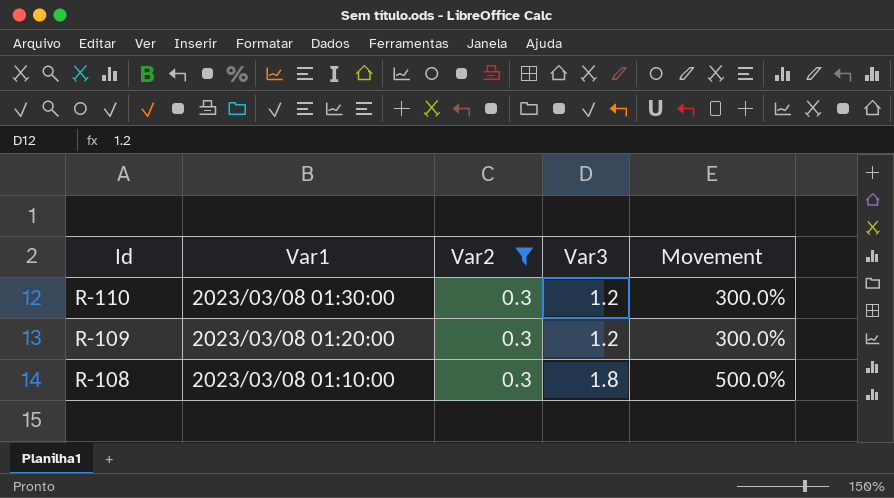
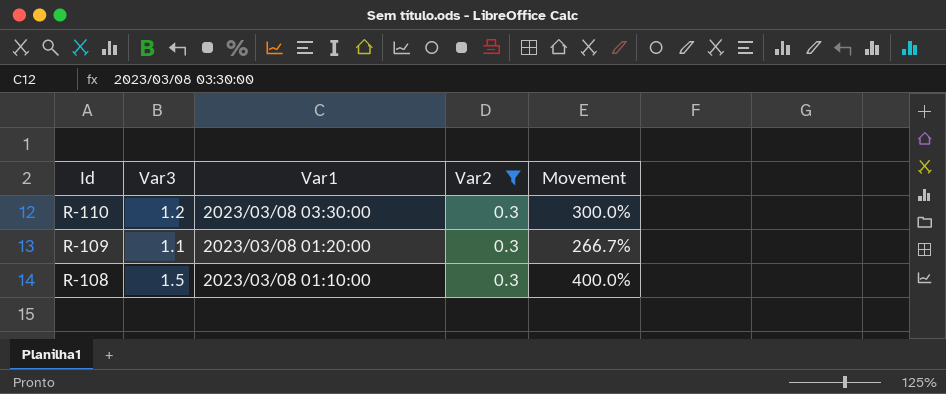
column Var3 | position: 4 -> 2
R-110 | Var1: 2023/03/08 01:30:00 -> 2023/03/08 03:30:00
R-109 | Var3: 1.2 -> 1.1
R-109 | Movement: 300.0% -> 266.7%
R-108 | Var3: 1.8 -> 1.5
R-108 | Movement: 500.0% -> 400.0%

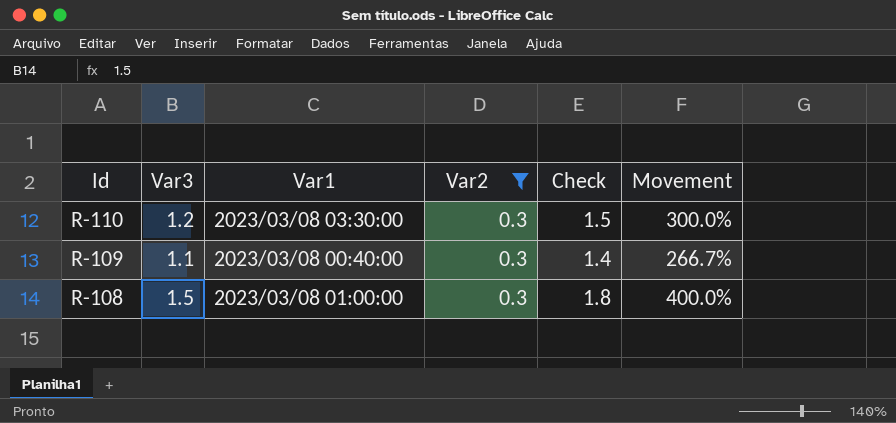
column Check | formula: none -> [Var3] + [Var2]
R-109 | Var1: 2023/03/08 01:20:00 -> 2023/03/08 00:40:00
R-108 | Var1: 2023/03/08 01:10:00 -> 2023/03/08 01:00:00

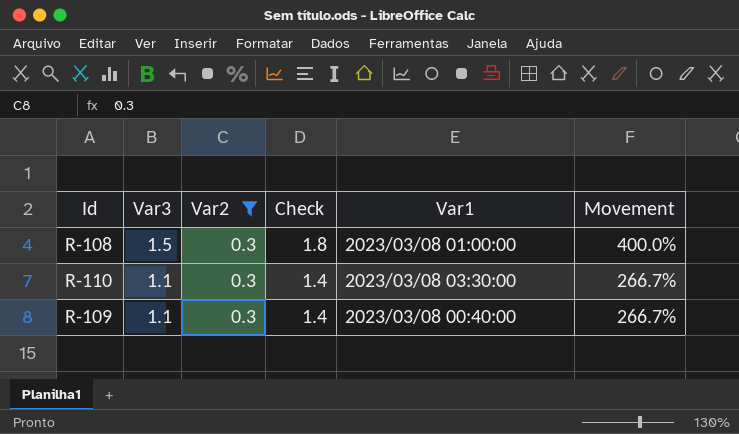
row order: Id descending -> Var3 descending
column Var1 | position: 3 -> 5
R-110 | Var3: 1.2 -> 1.1
R-110 | Check: 1.5 -> 1.4
R-110 | Movement: 300.0% -> 266.7%

